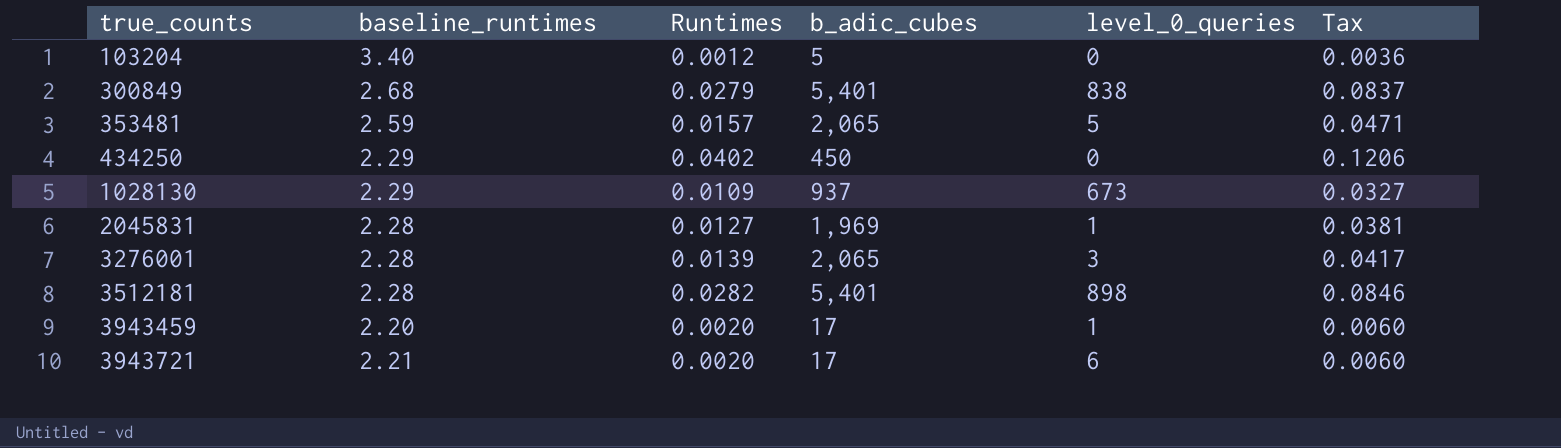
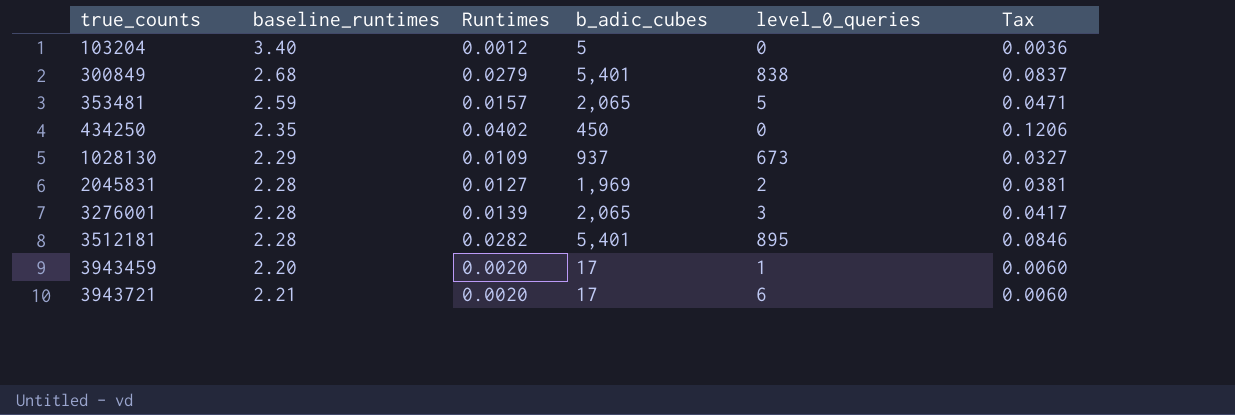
434250 | baseline_runtimes: 2.29 -> 2.35
2045831 | level_0_queries: 1 -> 2
3512181 | level_0_queries: 898 -> 895

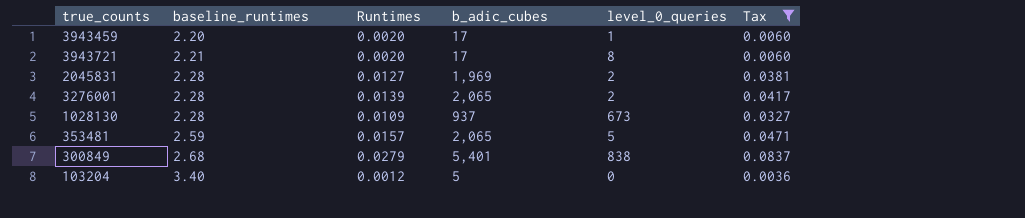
filter: none -> Tax <= 0.0837
row order: true_counts ascending -> baseline_runtimes ascending
3943721 | level_0_queries: 6 -> 8
3276001 | level_0_queries: 3 -> 2
1028130 | baseline_runtimes: 2.29 -> 2.28

